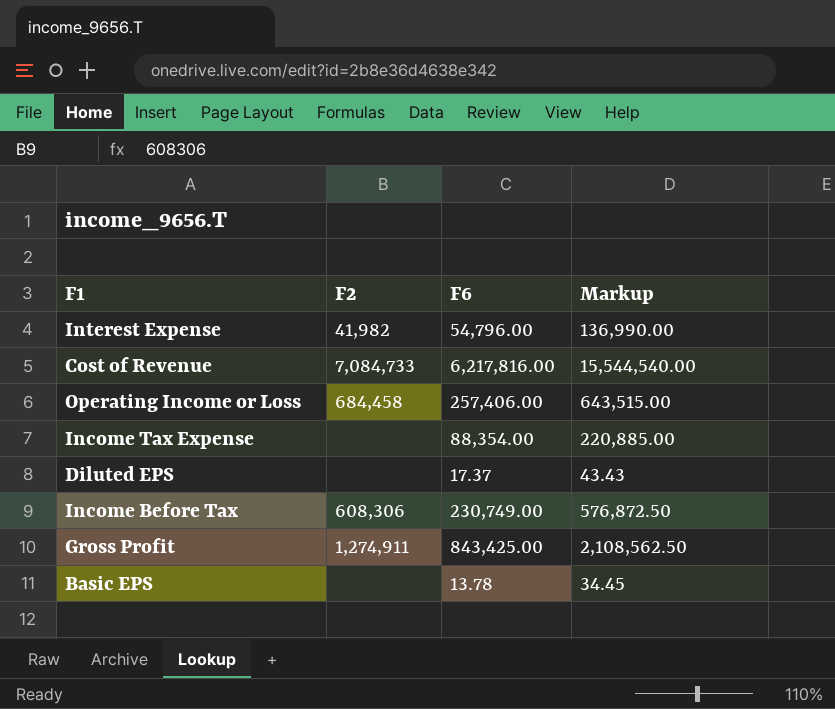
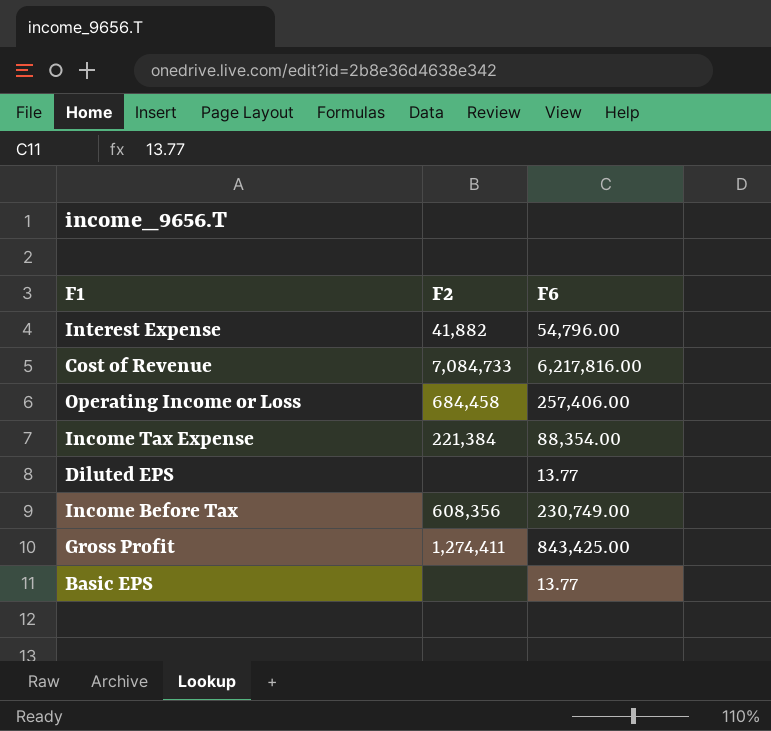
column Markup | formula: [F6] * 2.5 -> none
Interest Expense | F2: 41,982 -> 41,882
Income Tax Expense | F2: none -> 221,384
Diluted EPS | F6: 17.37 -> 13.77
Income Before Tax | F2: 608,306 -> 608,356
Gross Profit | F2: 1,274,911 -> 1,274,411
Basic EPS | F6: 13.78 -> 13.77

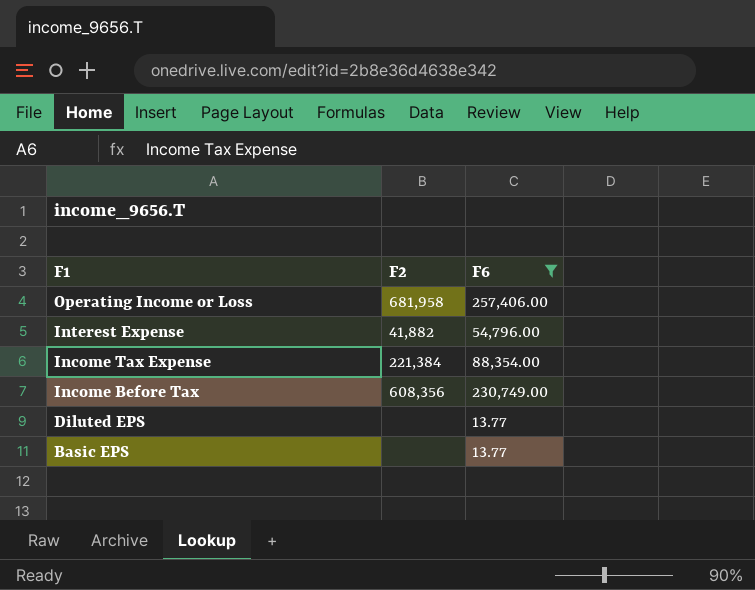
filter: none -> F6 <= 257,406.00
row order: none -> F1 descending
Operating Income or Loss | F2: 684,458 -> 681,958

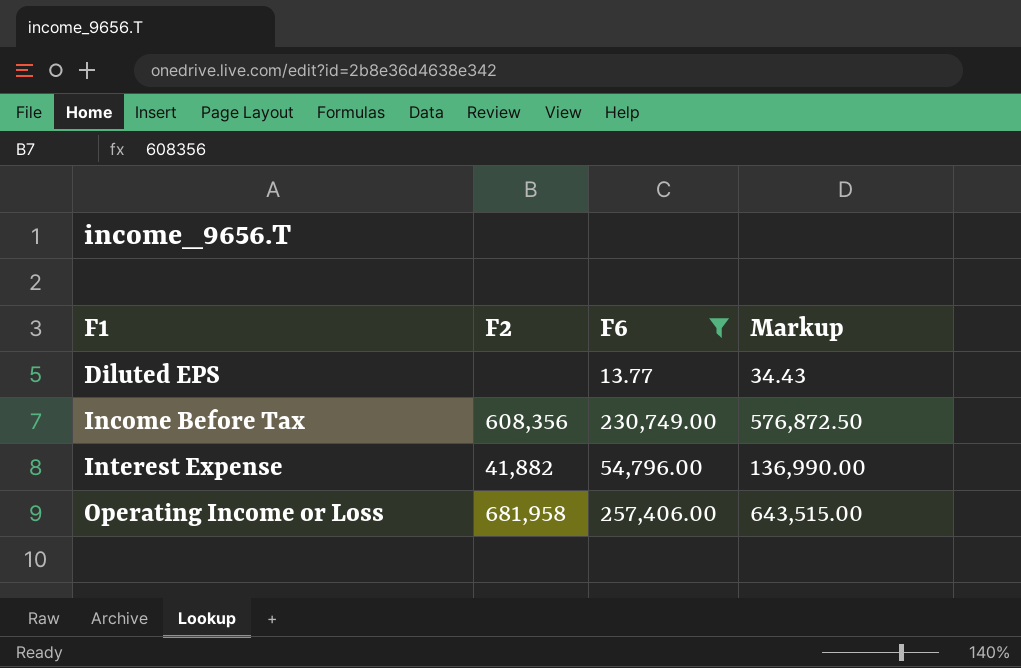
row order: F1 descending -> F1 ascending
column Markup | formula: none -> [F6] * 2.5
row Income Tax Expense: 221,384 | 88,354.00 -> none
row Basic EPS: none | 13.77 -> none

